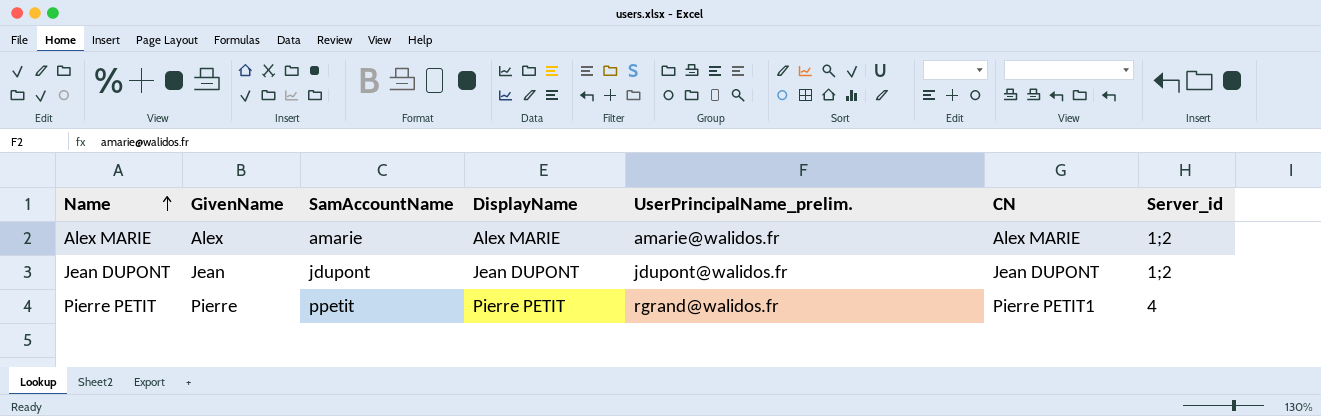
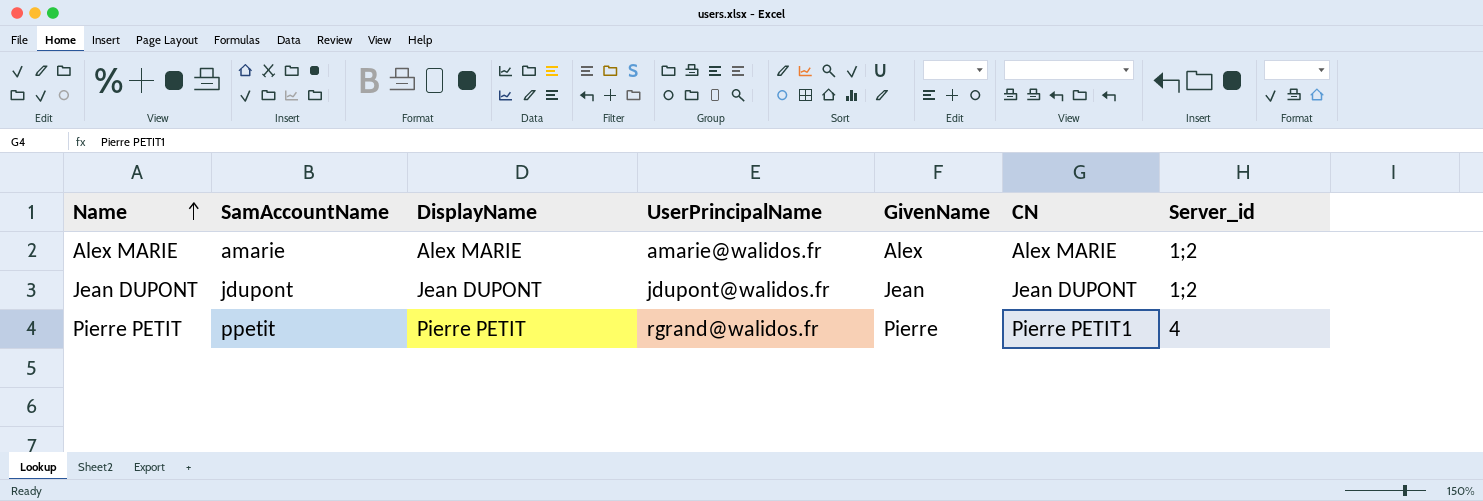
column name: UserPrincipalName_prelim. -> UserPrincipalName
column GivenName | position: 2 -> 5

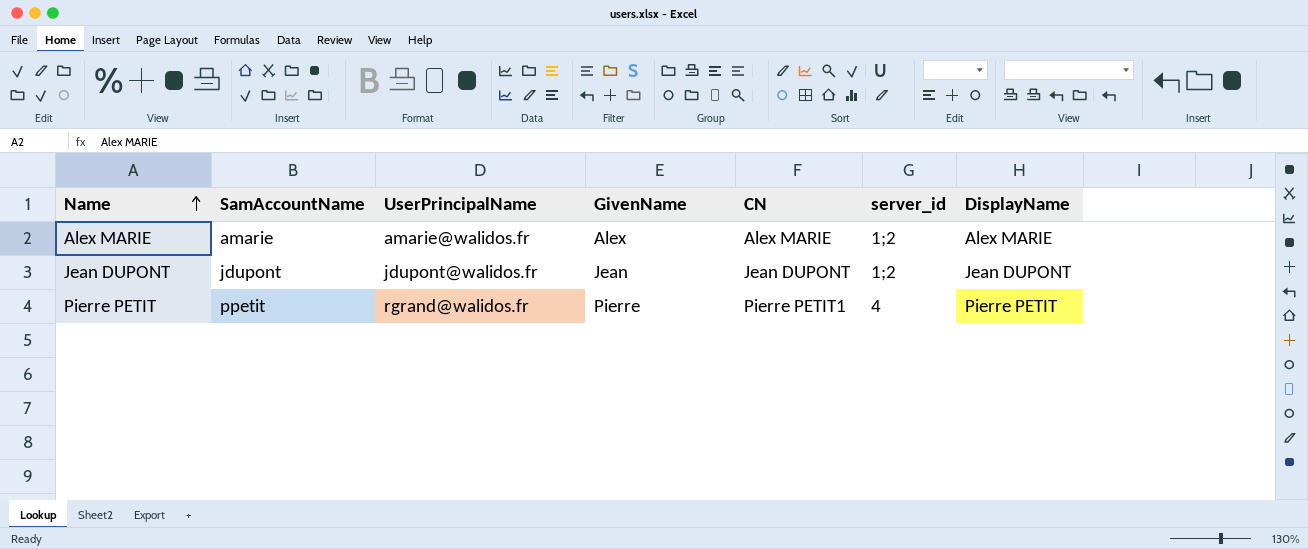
column name: Server_id -> server_id
column DisplayName | position: 3 -> 7

